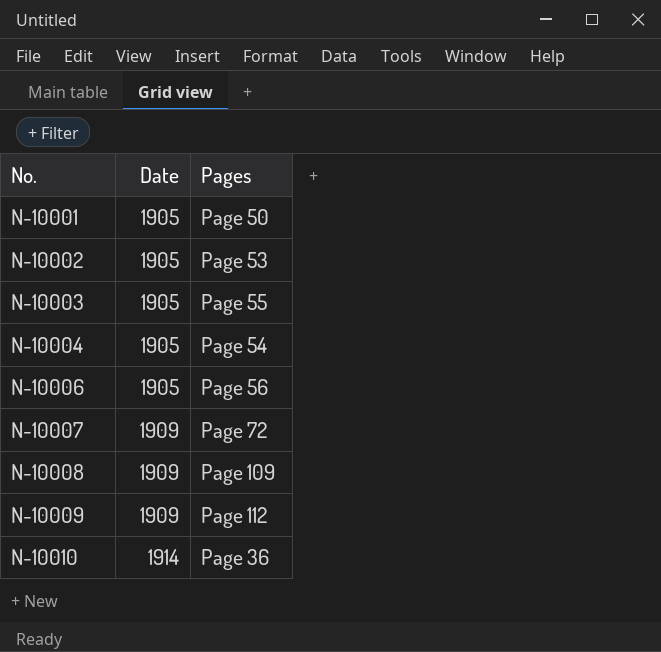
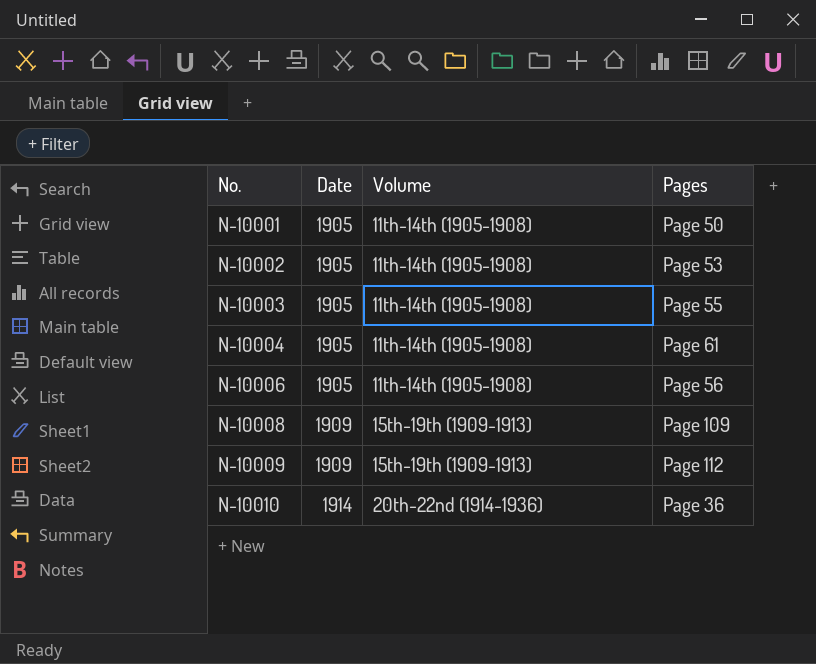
column Volume | position: none -> 3
row N-10007: 1909 | Page 72 -> none
N-10004 | Pages: Page 54 -> Page 61

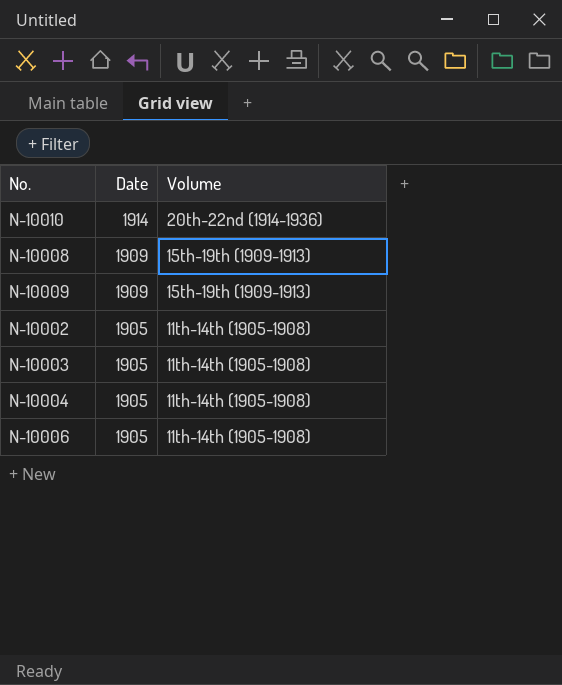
row order: No. ascending -> Date descending
column Pages | position: 4 -> none
row N-10001: 1905 | 11th-14th (1905-1908) | Page 50 -> none

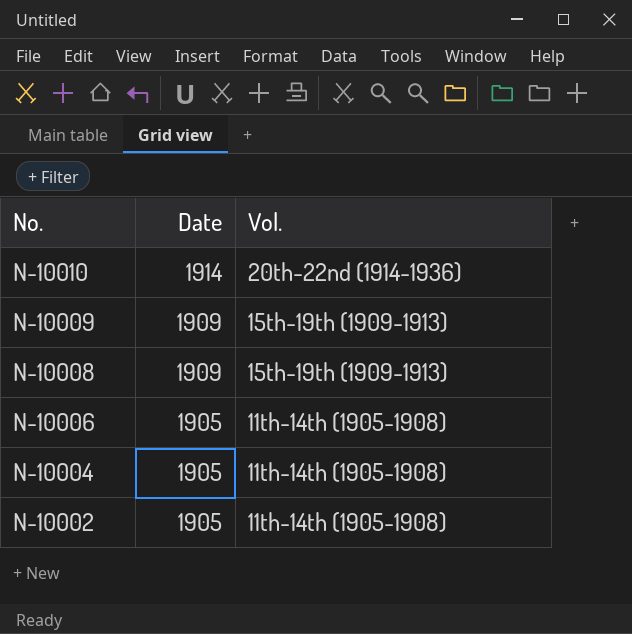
row order: Date descending -> No. descending
column name: Volume -> Vol.
row N-10003: 1905 | 11th-14th (1905-1908) -> none

